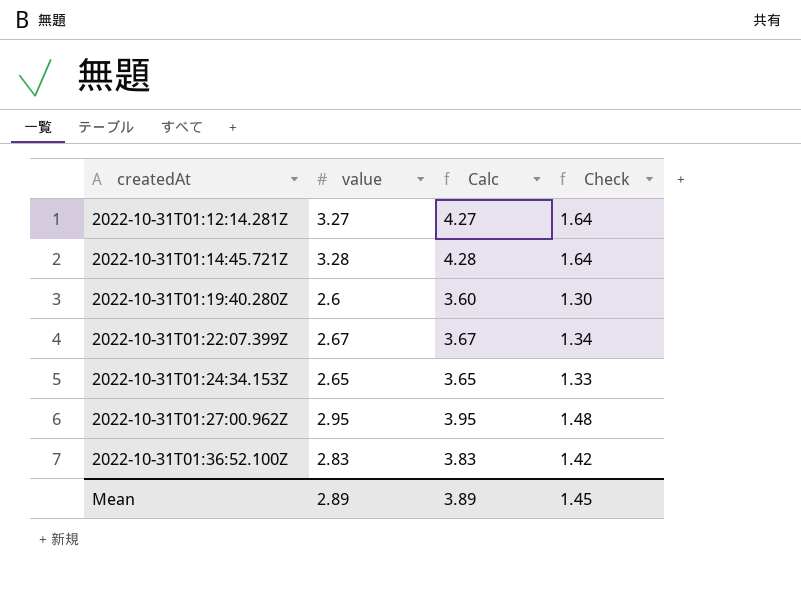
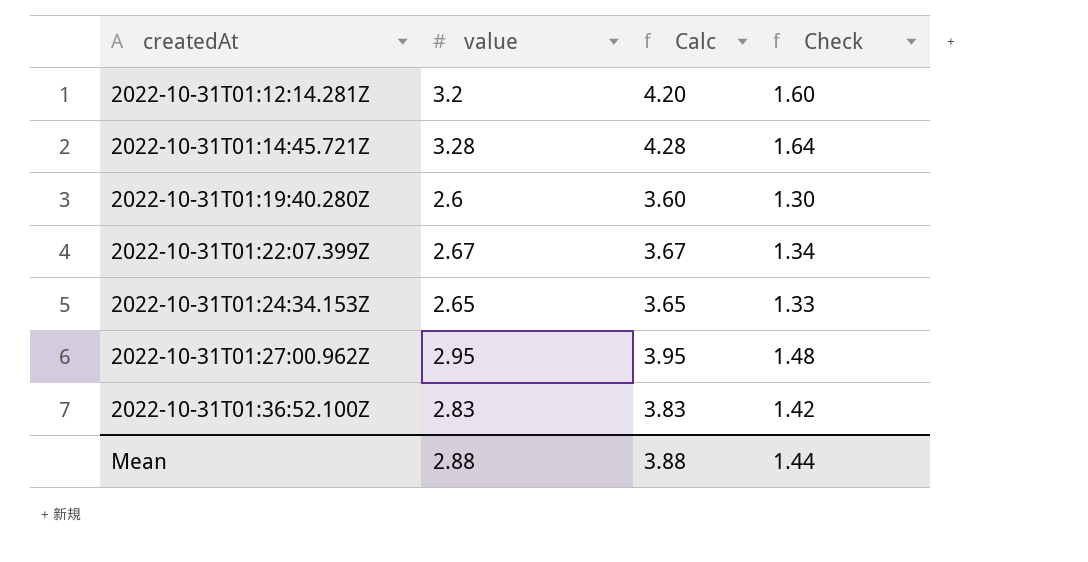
2022-10-31T01:12:14.281Z | value: 3.27 -> 3.2
2022-10-31T01:12:14.281Z | Calc: 4.27 -> 4.20
2022-10-31T01:12:14.281Z | Check: 1.64 -> 1.60
Mean | value: 2.89 -> 2.88
Mean | Calc: 3.89 -> 3.88
Mean | Check: 1.45 -> 1.44

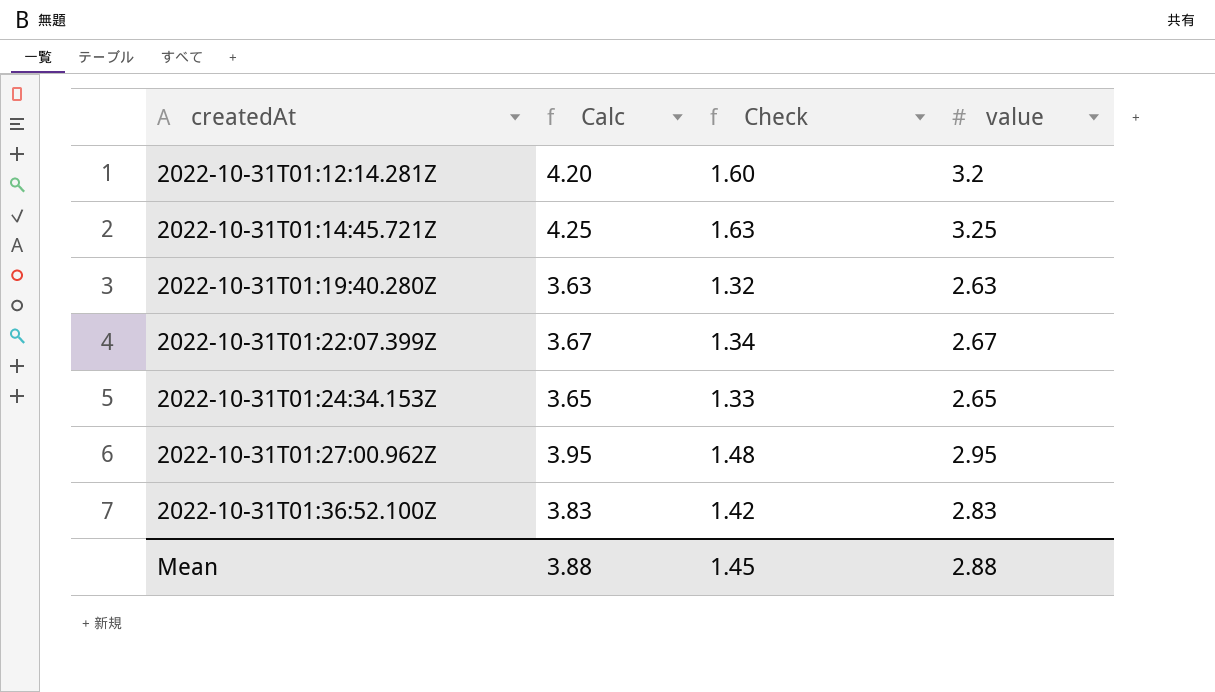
column value | position: 2 -> 4
2022-10-31T01:14:45.721Z | Calc: 4.28 -> 4.25
2022-10-31T01:14:45.721Z | Check: 1.64 -> 1.63
2022-10-31T01:14:45.721Z | value: 3.28 -> 3.25
2022-10-31T01:19:40.280Z | Calc: 3.60 -> 3.63
2022-10-31T01:19:40.280Z | Check: 1.30 -> 1.32
2022-10-31T01:19:40.280Z | value: 2.6 -> 2.63
Mean | Check: 1.44 -> 1.45

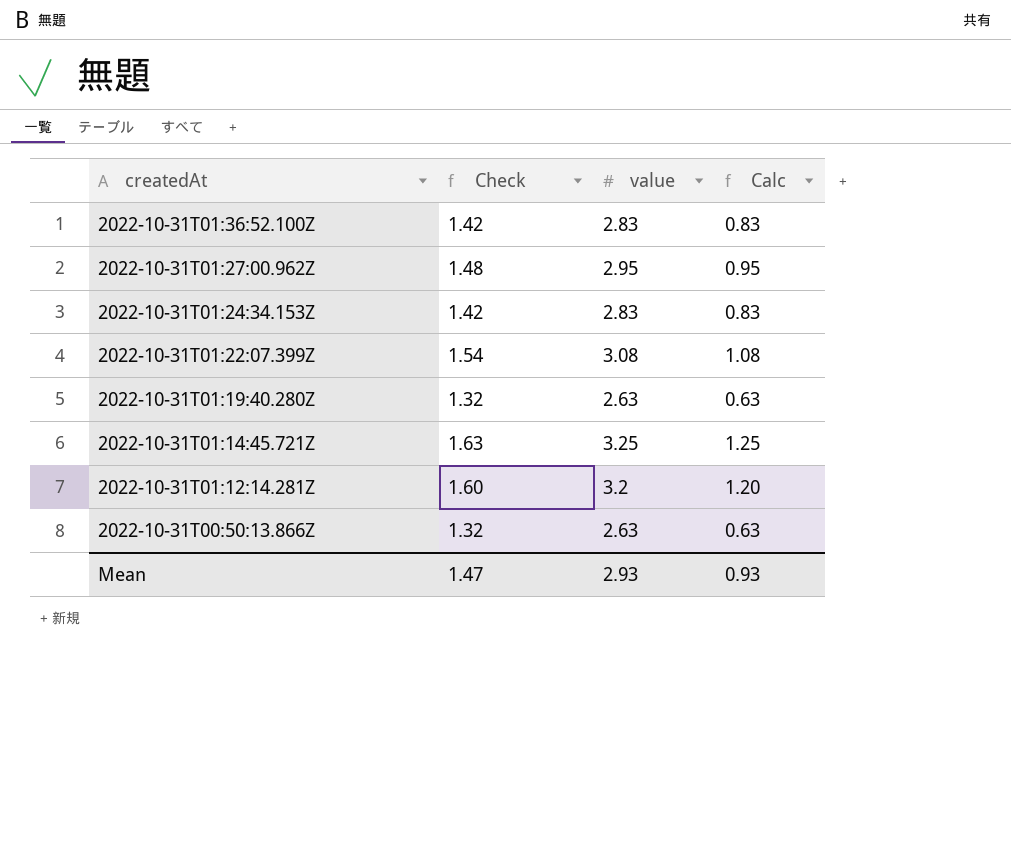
row order: createdAt ascending -> createdAt descending
column Calc | formula: [value] + 1 -> [value] - 2
column Calc | position: 2 -> 4
2022-10-31T01:24:34.153Z | Check: 1.33 -> 1.42
2022-10-31T01:24:34.153Z | value: 2.65 -> 2.83
2022-10-31T01:22:07.399Z | Check: 1.34 -> 1.54
2022-10-31T01:22:07.399Z | value: 2.67 -> 3.08
row 2022-10-31T00:50:13.866Z: none -> 1.32 | 2.63 | 0.63
Mean | Check: 1.45 -> 1.47
Mean | value: 2.88 -> 2.93
Mean | Calc: 3.88 -> 0.93

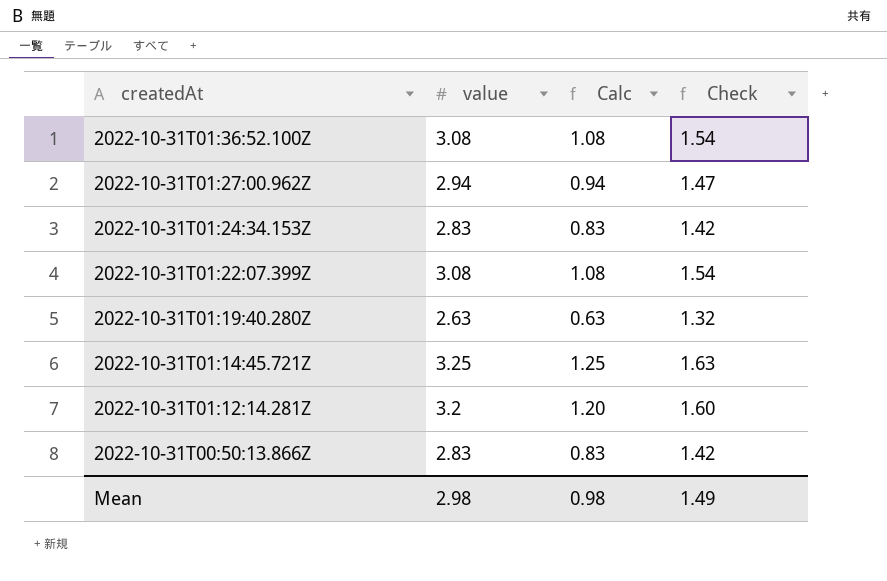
column Check | position: 2 -> 4
2022-10-31T01:36:52.100Z | value: 2.83 -> 3.08
2022-10-31T01:36:52.100Z | Calc: 0.83 -> 1.08
2022-10-31T01:36:52.100Z | Check: 1.42 -> 1.54
2022-10-31T01:27:00.962Z | value: 2.95 -> 2.94
2022-10-31T01:27:00.962Z | Calc: 0.95 -> 0.94
2022-10-31T01:27:00.962Z | Check: 1.48 -> 1.47
2022-10-31T00:50:13.866Z | value: 2.63 -> 2.83
2022-10-31T00:50:13.866Z | Calc: 0.63 -> 0.83
2022-10-31T00:50:13.866Z | Check: 1.32 -> 1.42
Mean | value: 2.93 -> 2.98
Mean | Calc: 0.93 -> 0.98
Mean | Check: 1.47 -> 1.49

